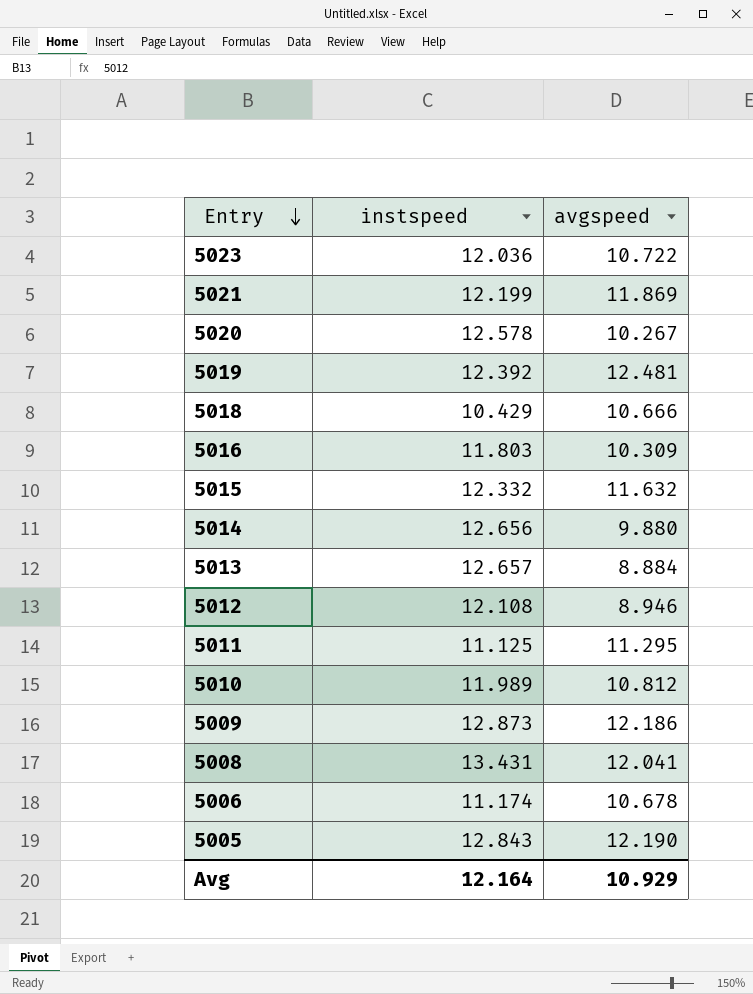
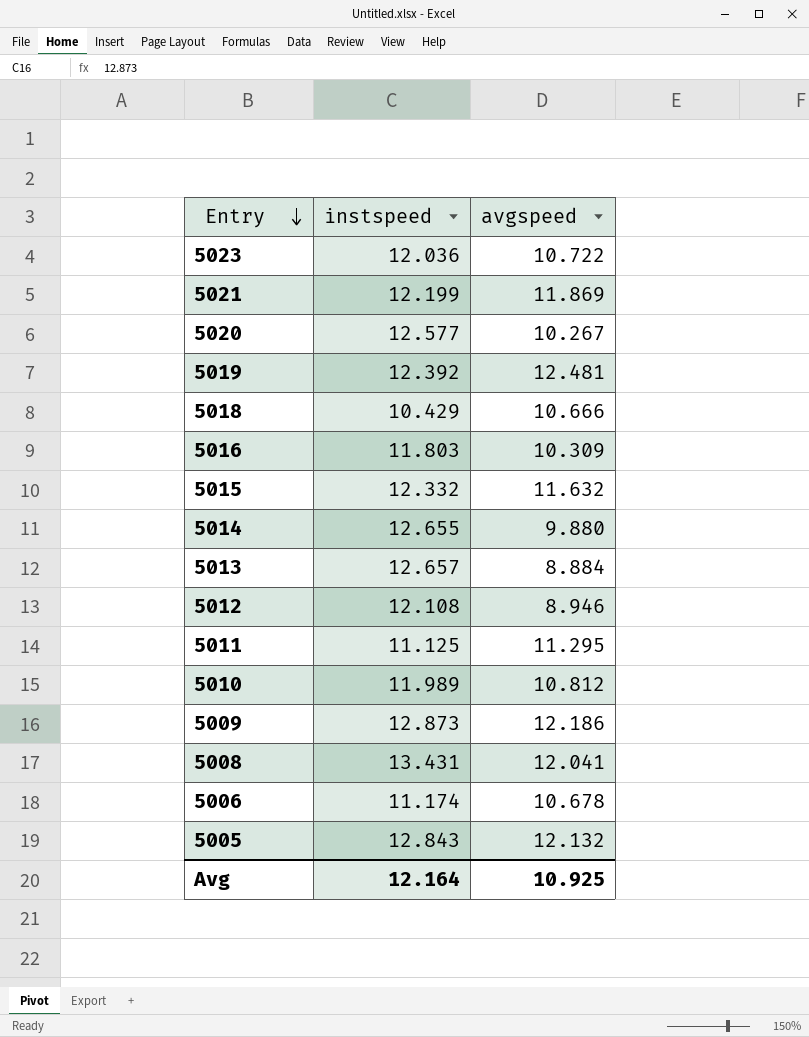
5020 | instspeed: 12.578 -> 12.577
5014 | instspeed: 12.656 -> 12.655
5005 | avgspeed: 12.190 -> 12.132
Avg | avgspeed: 10.929 -> 10.925

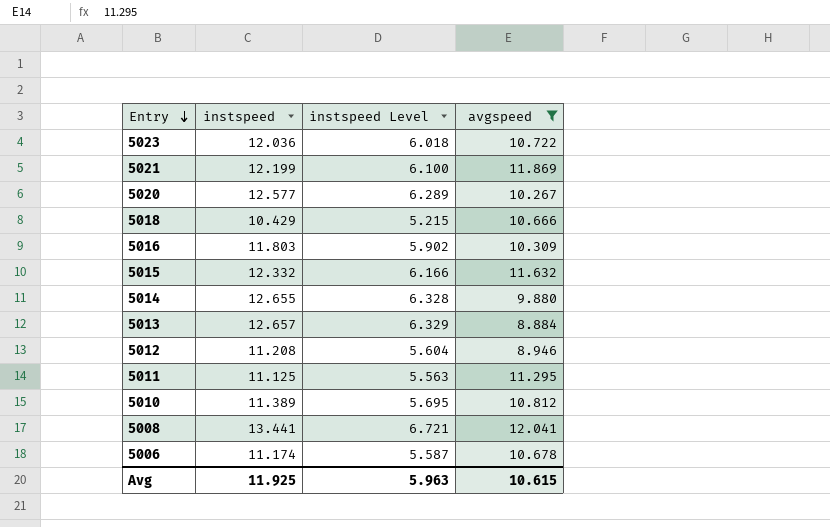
filter: none -> avgspeed <= 12.041
column instspeed Level | formula: none -> [instspeed] * 0.5
5012 | instspeed: 12.108 -> 11.208
5010 | instspeed: 11.989 -> 11.389
5008 | instspeed: 13.431 -> 13.441
Avg | instspeed: 12.164 -> 11.925
Avg | avgspeed: 10.925 -> 10.615

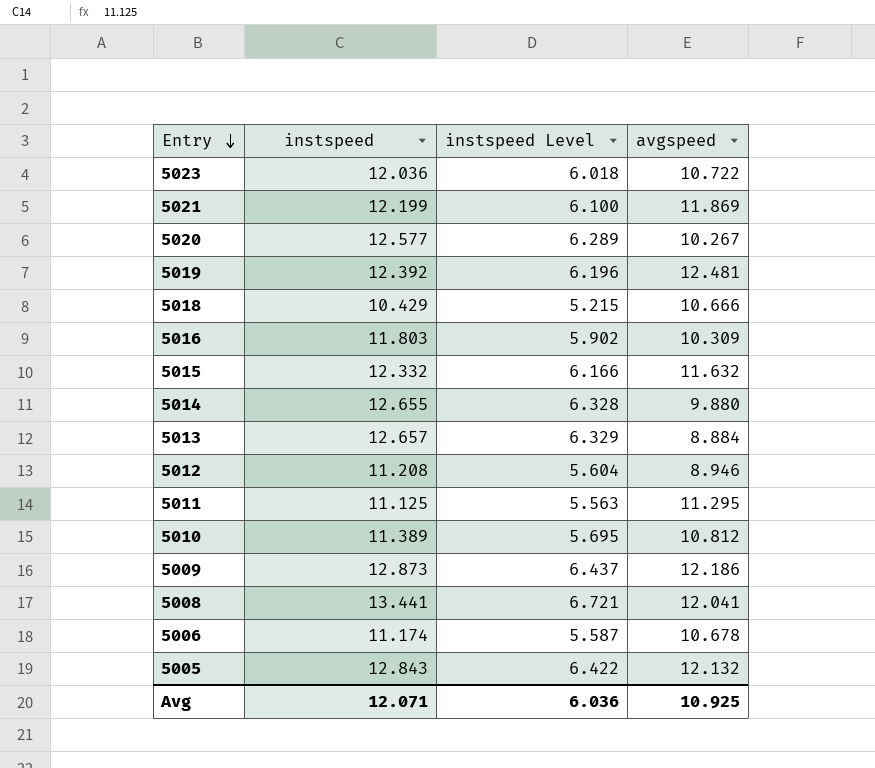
filter: avgspeed <= 12.041 -> none
Avg | instspeed: 11.925 -> 12.071
Avg | instspeed Level: 5.963 -> 6.036
Avg | avgspeed: 10.615 -> 10.925

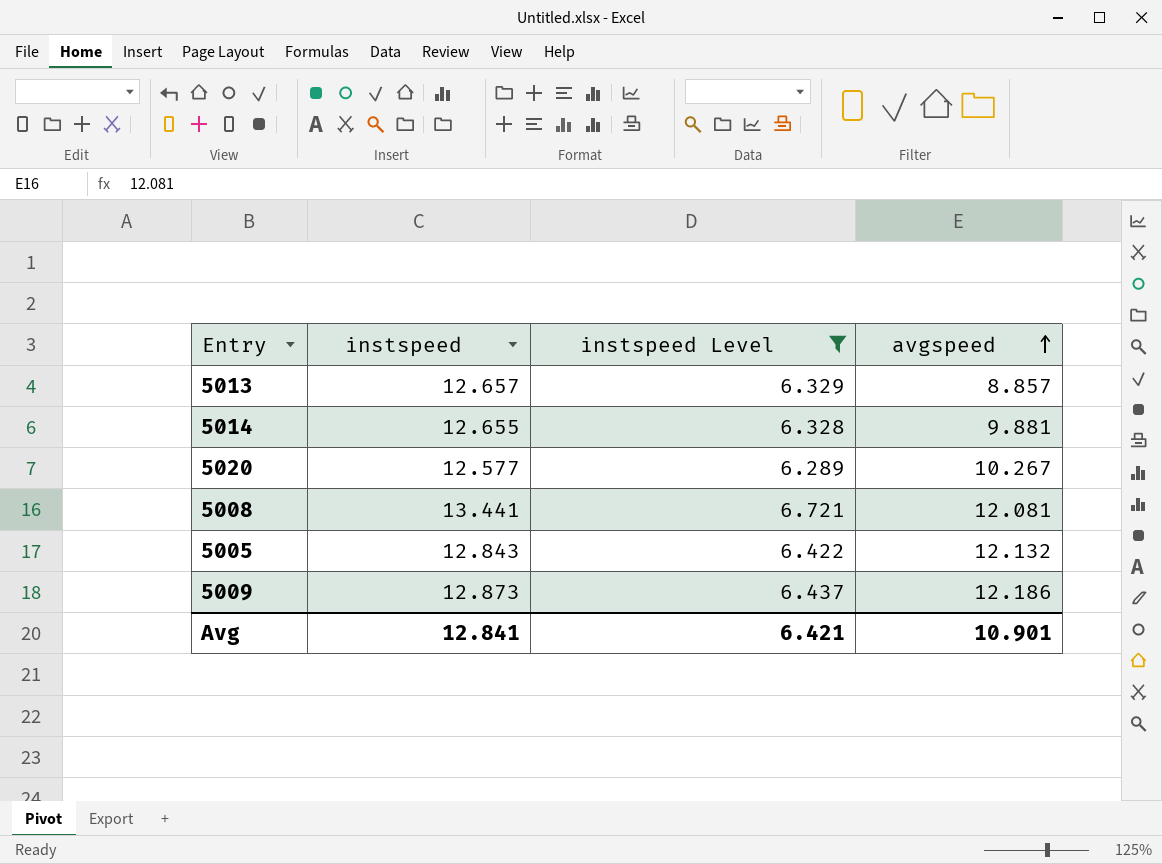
filter: none -> instspeed Level >= 6.289
row order: Entry descending -> avgspeed ascending
5013 | avgspeed: 8.884 -> 8.857
5014 | avgspeed: 9.880 -> 9.881
5008 | avgspeed: 12.041 -> 12.081
Avg | instspeed: 12.071 -> 12.841
Avg | instspeed Level: 6.036 -> 6.421
Avg | avgspeed: 10.925 -> 10.901

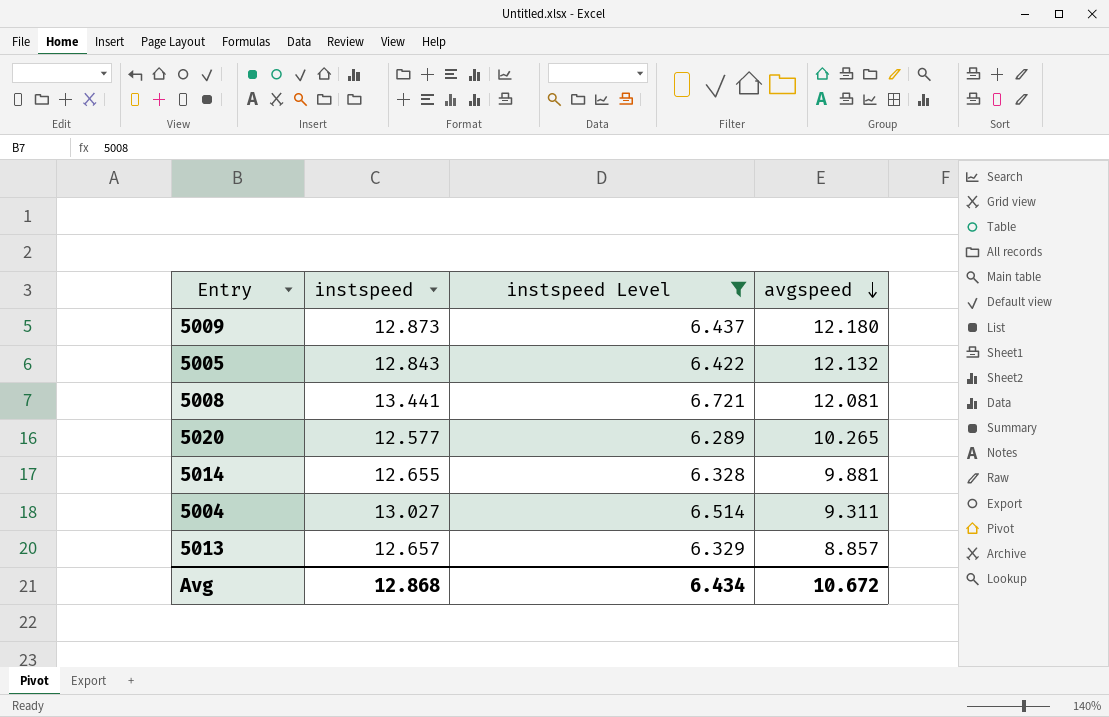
row order: avgspeed ascending -> avgspeed descending
5009 | avgspeed: 12.186 -> 12.180
5020 | avgspeed: 10.267 -> 10.265
row 5004: none -> 13.027 | 6.514 | 9.311
Avg | instspeed: 12.841 -> 12.868
Avg | instspeed Level: 6.421 -> 6.434
Avg | avgspeed: 10.901 -> 10.672

